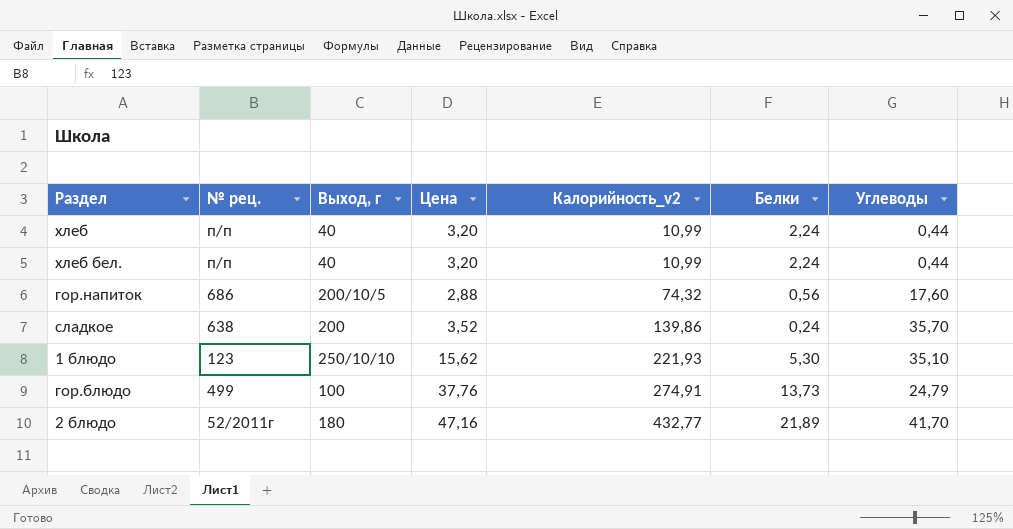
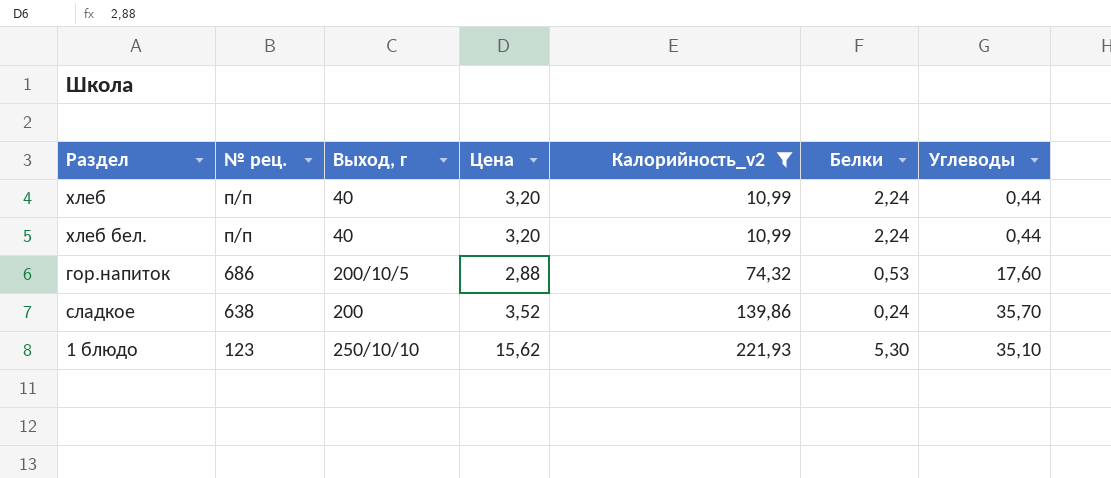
filter: none -> Калорийность_v2 <= 221,93
гор.напиток | Белки: 0,56 -> 0,53

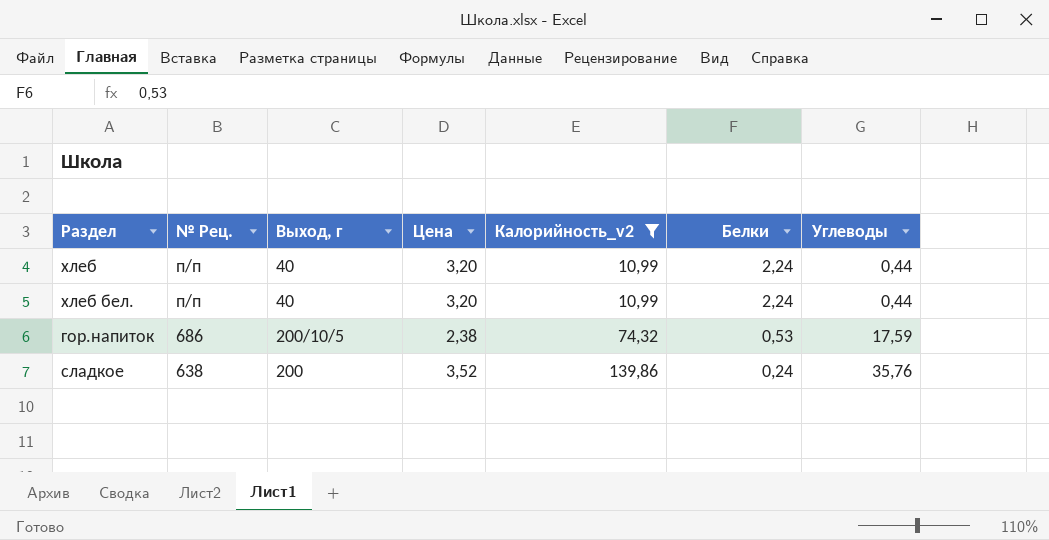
column name: № рец. -> № Рец.
row 1 блюдо: 123 | 250/10/10 | 15,62 | 221,93 | 5,30 | 35,10 -> none
гор.напиток | Цена: 2,88 -> 2,38
гор.напиток | Углеводы: 17,60 -> 17,59
сладкое | Углеводы: 35,70 -> 35,76

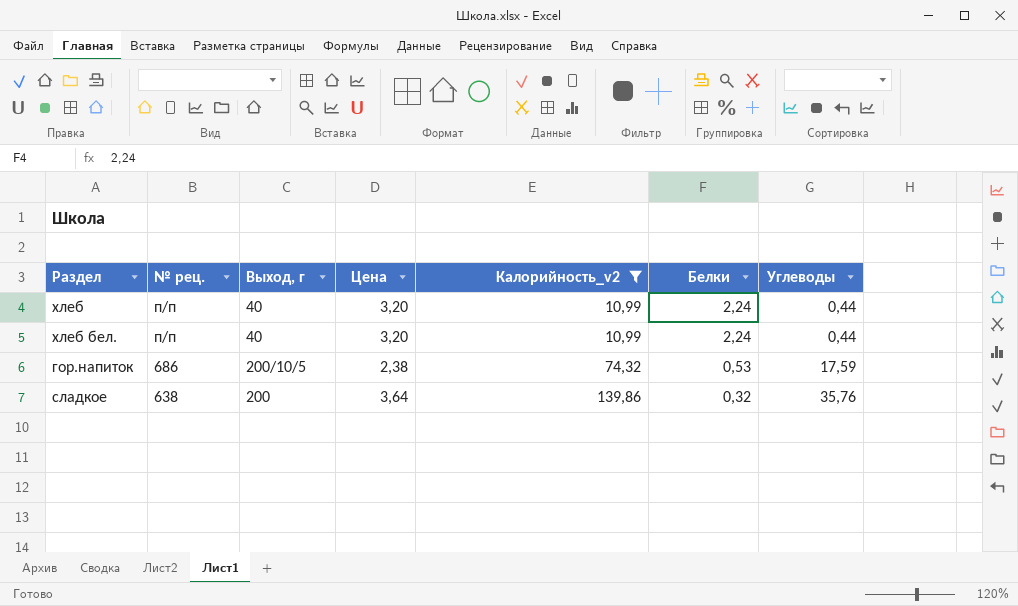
column name: № Рец. -> № рец.
сладкое | Цена: 3,52 -> 3,64
сладкое | Белки: 0,24 -> 0,32

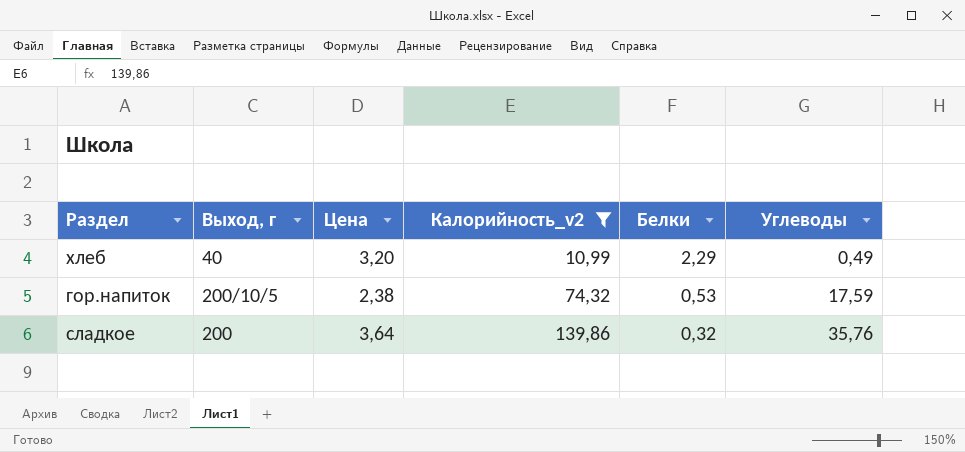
column № рец. | position: 2 -> none
row хлеб бел.: п/п | 40 | 3,20 | 10,99 | 2,24 | 0,44 -> none
хлеб | Белки: 2,24 -> 2,29
хлеб | Углеводы: 0,44 -> 0,49

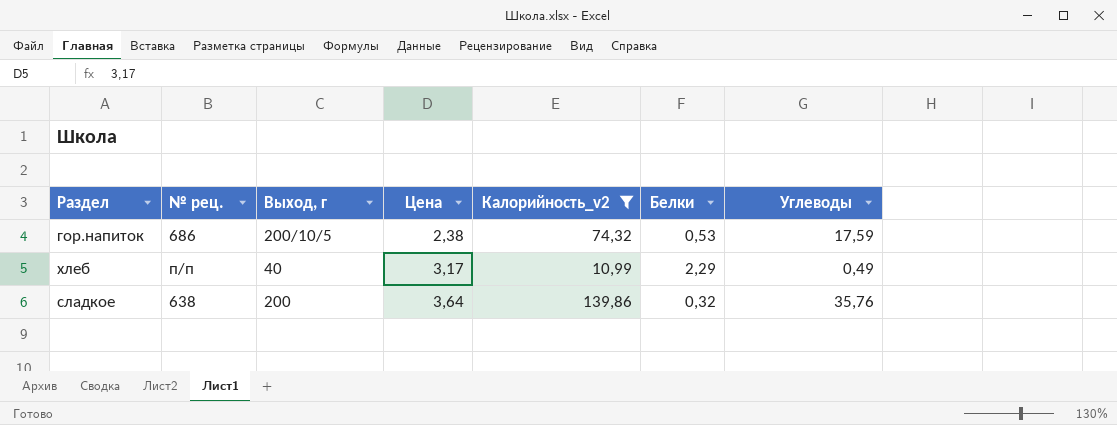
row order: Калорийность_v2 ascending -> Цена ascending
column № рец. | position: none -> 2
хлеб | Цена: 3,20 -> 3,17

